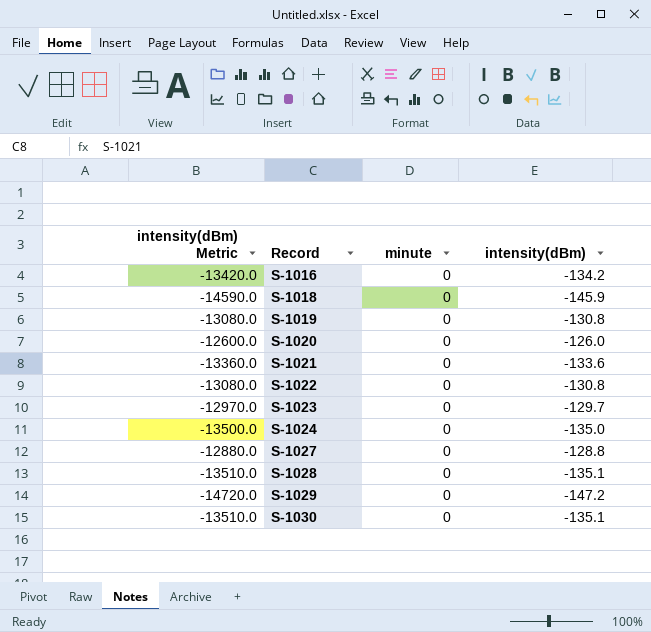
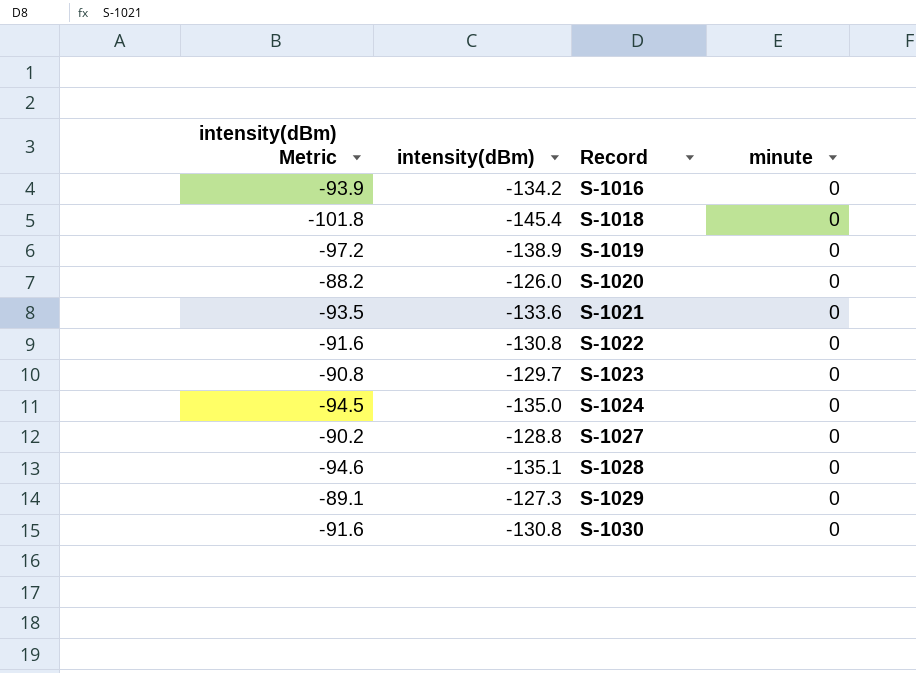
column intensity(dBm) Metric | formula: [intensity(dBm)] * 100 -> [intensity(dBm)] * 0.7
column intensity(dBm) | position: 4 -> 2
S-1018 | intensity(dBm): -145.9 -> -145.4
S-1019 | intensity(dBm): -130.8 -> -138.9
S-1029 | intensity(dBm): -147.2 -> -127.3
S-1030 | intensity(dBm): -135.1 -> -130.8

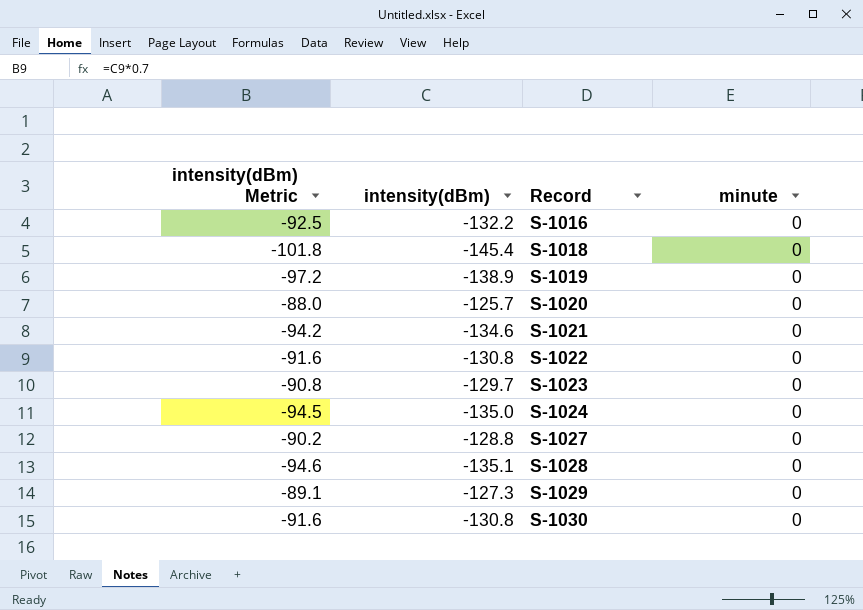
S-1016 | intensity(dBm) Metric: -93.9 -> -92.5
S-1016 | intensity(dBm): -134.2 -> -132.2
S-1020 | intensity(dBm) Metric: -88.2 -> -88.0
S-1020 | intensity(dBm): -126.0 -> -125.7
S-1021 | intensity(dBm) Metric: -93.5 -> -94.2
S-1021 | intensity(dBm): -133.6 -> -134.6

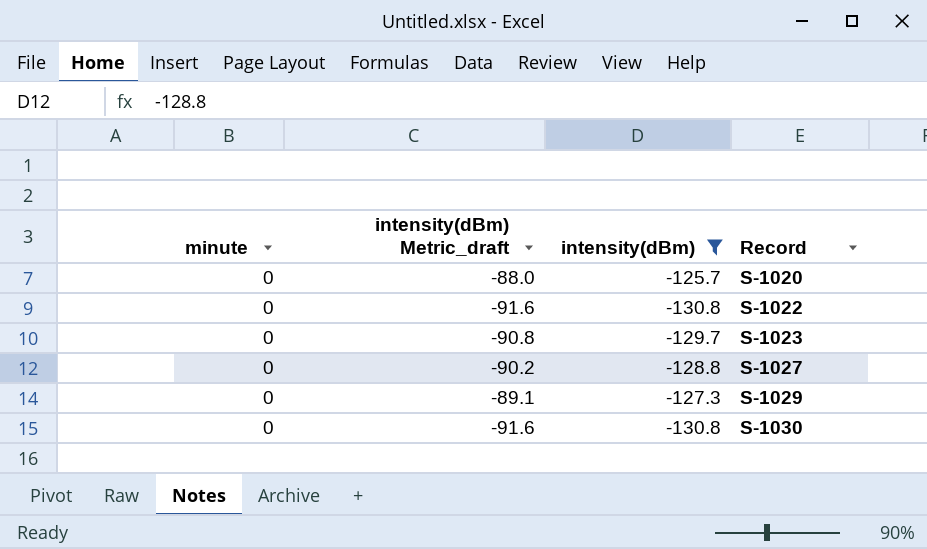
filter: none -> intensity(dBm) >= -130.8
column minute | position: 4 -> 1
column name: intensity(dBm) Metric -> intensity(dBm) Metric_draft

